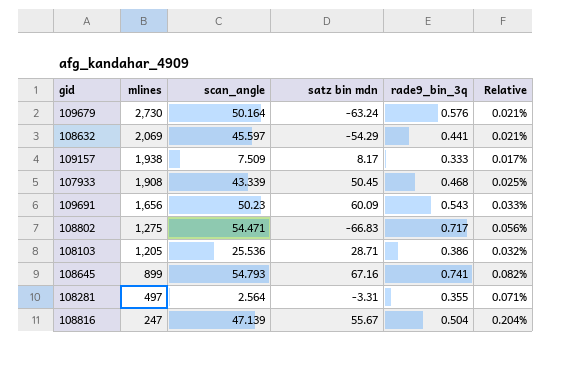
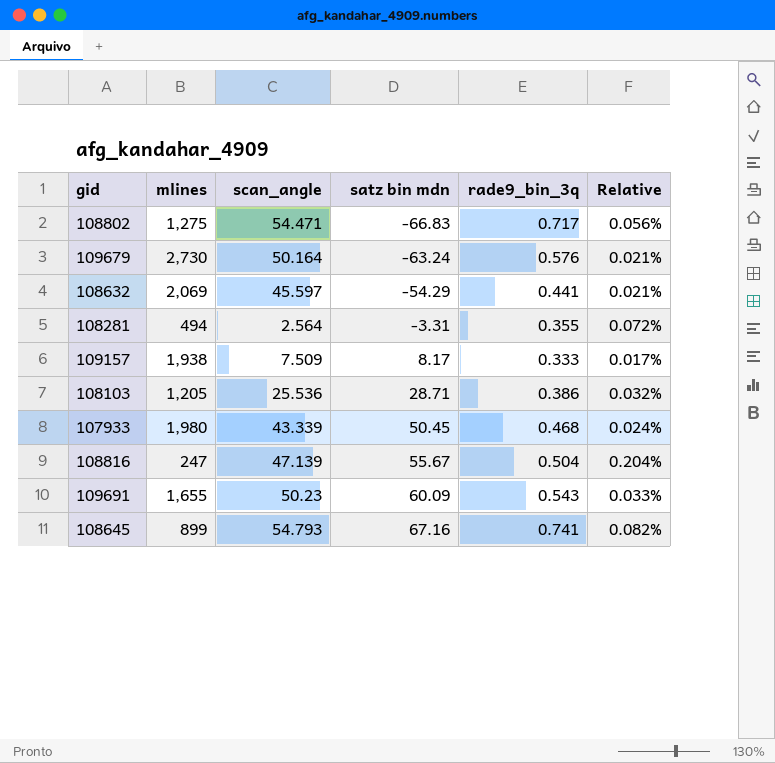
row order: mlines descending -> satz bin mdn ascending
108281 | mlines: 497 -> 494
108281 | Relative: 0.071% -> 0.072%
107933 | mlines: 1,908 -> 1,980
107933 | Relative: 0.025% -> 0.024%
109691 | mlines: 1,656 -> 1,655

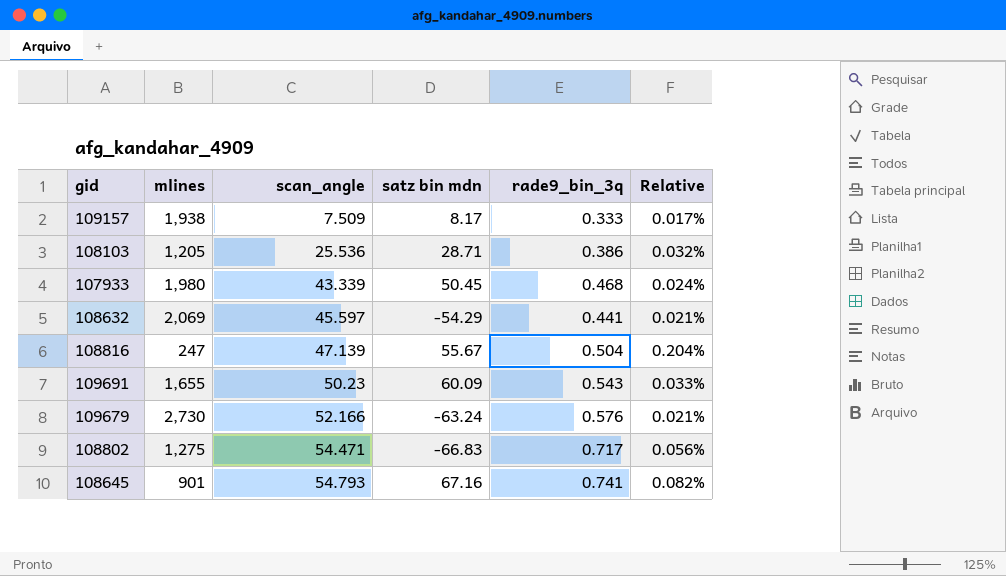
row order: satz bin mdn ascending -> scan_angle ascending
row 108281: 494 | 2.564 | -3.31 | 0.355 | 0.072% -> none
109679 | scan_angle: 50.164 -> 52.166
108645 | mlines: 899 -> 901

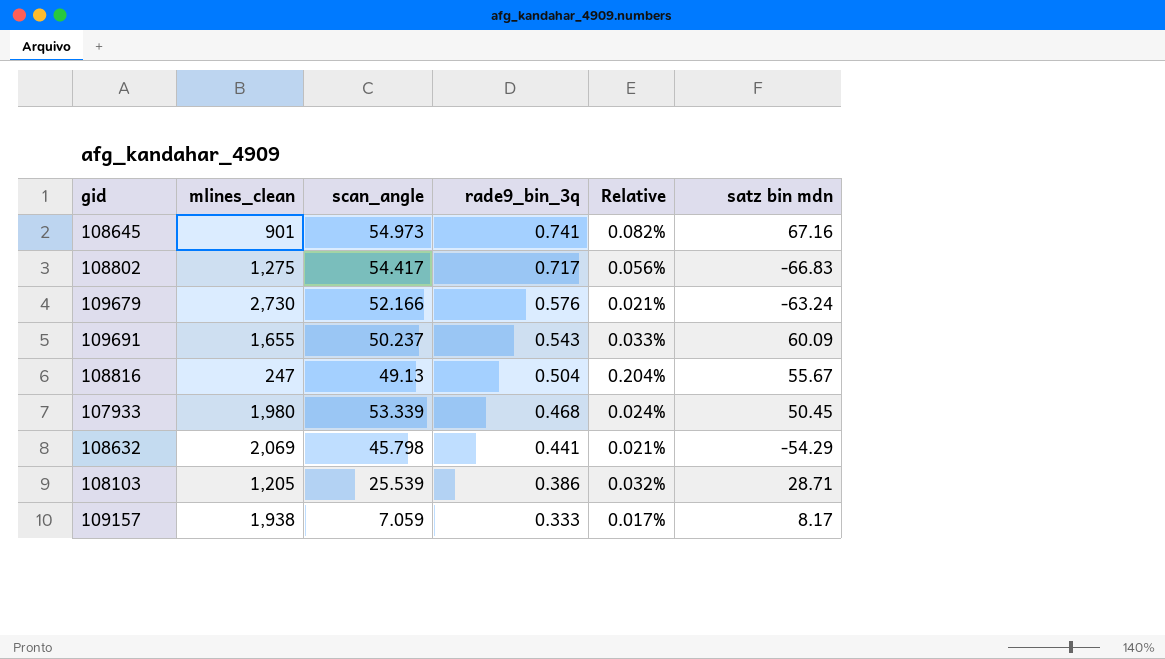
row order: scan_angle ascending -> rade9_bin_3q descending
column name: mlines -> mlines_clean
column satz bin mdn | position: 4 -> 6
108645 | scan_angle: 54.793 -> 54.973
108802 | scan_angle: 54.471 -> 54.417
109691 | scan_angle: 50.23 -> 50.237
108816 | scan_angle: 47.139 -> 49.13
107933 | scan_angle: 43.339 -> 53.339
108632 | scan_angle: 45.597 -> 45.798
108103 | scan_angle: 25.536 -> 25.539
109157 | scan_angle: 7.509 -> 7.059

